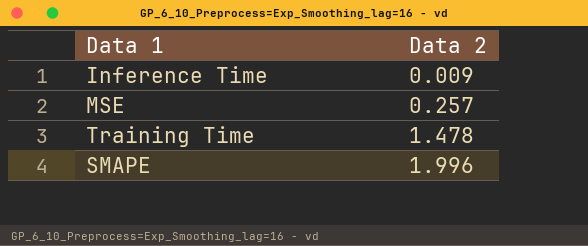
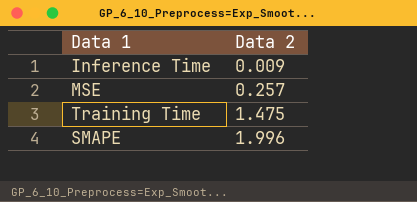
Training Time | Data 2: 1.478 -> 1.475

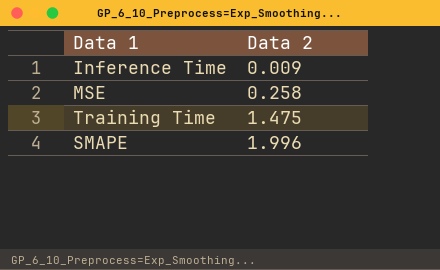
MSE | Data 2: 0.257 -> 0.258

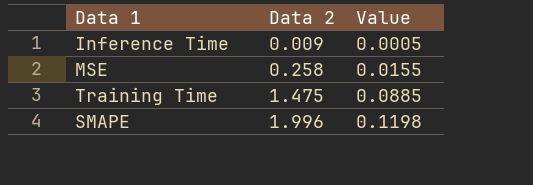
column Value | formula: none -> [Data 2] * 0.06

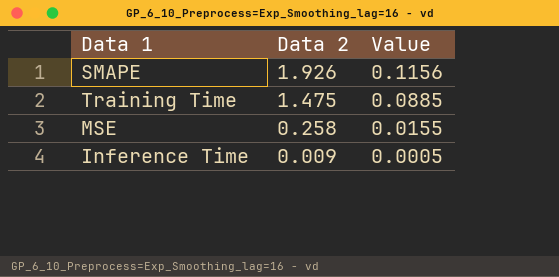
row order: Data 2 ascending -> Data 2 descending
SMAPE | Data 2: 1.996 -> 1.926
SMAPE | Value: 0.1198 -> 0.1156

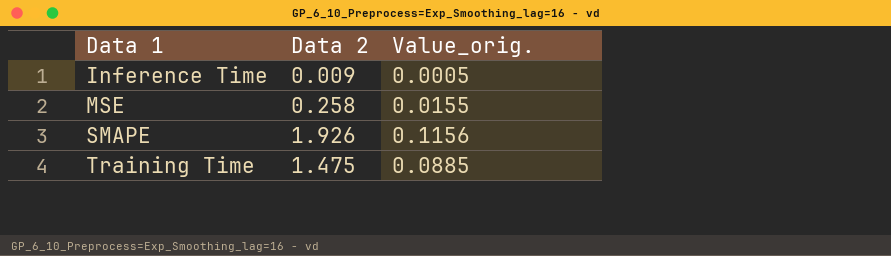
row order: Data 2 descending -> Data 1 ascending
column name: Value -> Value_orig.

